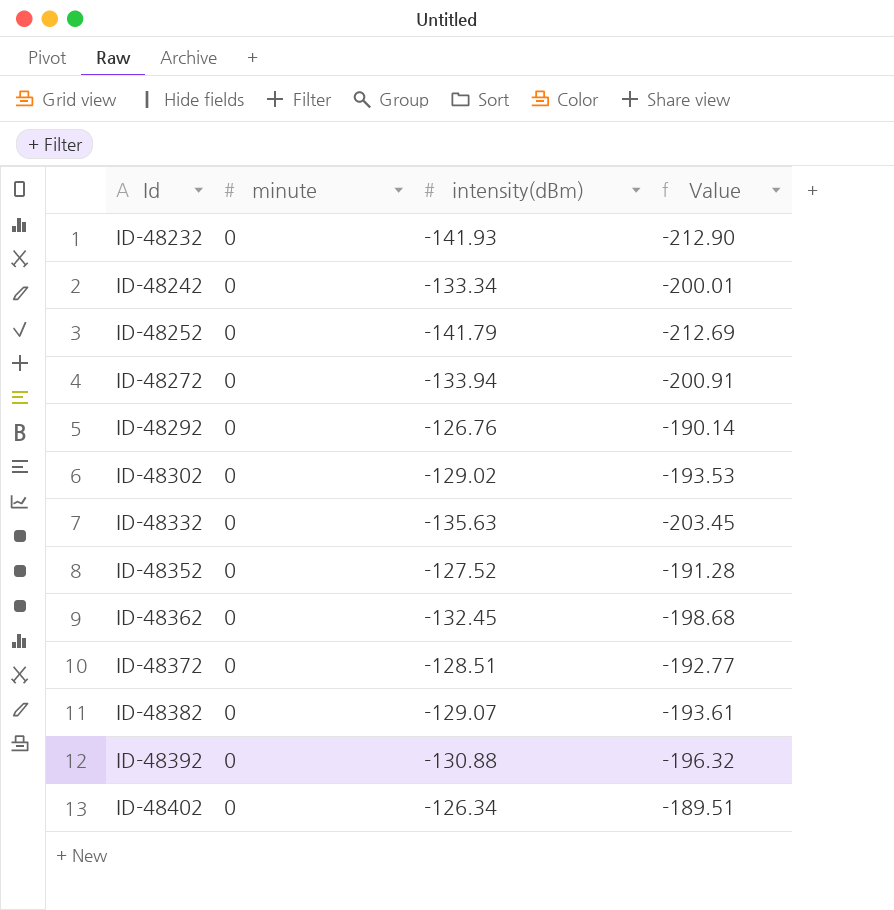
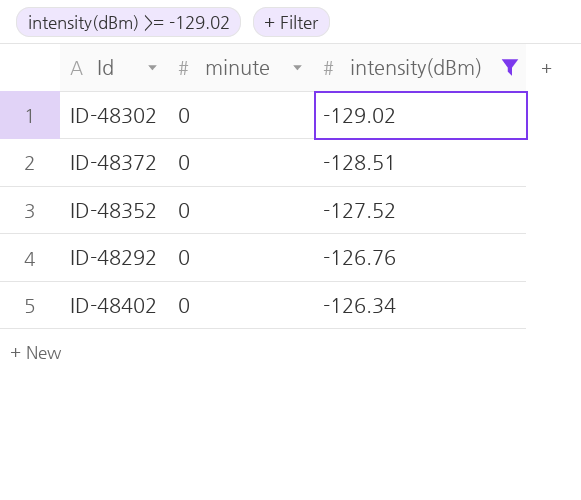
filter: none -> intensity(dBm) >= -129.02
row order: Id ascending -> intensity(dBm) ascending
column Value | formula: [intensity(dBm)] * 1.5 -> none

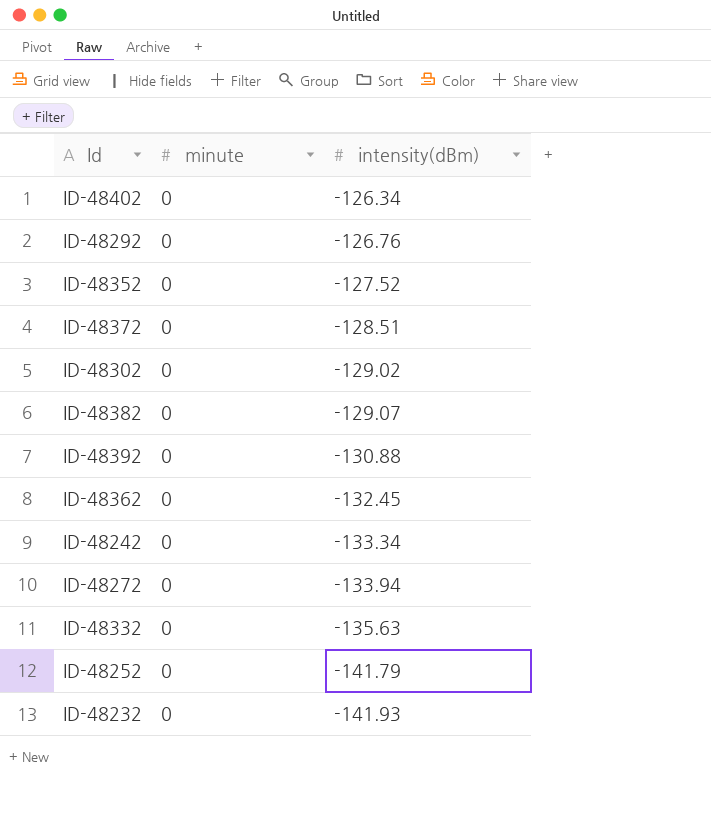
filter: intensity(dBm) >= -129.02 -> none
row order: intensity(dBm) ascending -> intensity(dBm) descending

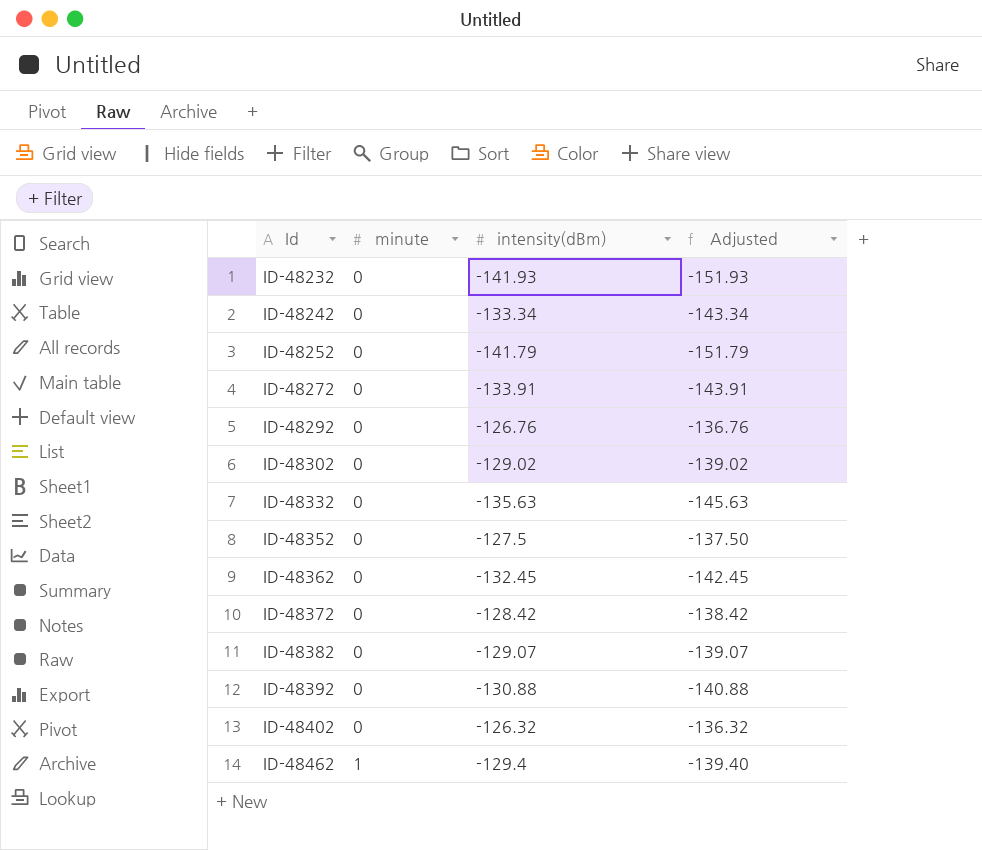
row order: intensity(dBm) descending -> Id ascending
column Adjusted | formula: none -> [intensity(dBm)] - 10
ID-48272 | intensity(dBm): -133.94 -> -133.91
ID-48352 | intensity(dBm): -127.52 -> -127.5
ID-48372 | intensity(dBm): -128.51 -> -128.42
ID-48402 | intensity(dBm): -126.34 -> -126.32
row ID-48462: none -> 1 | -129.4 | -139.40

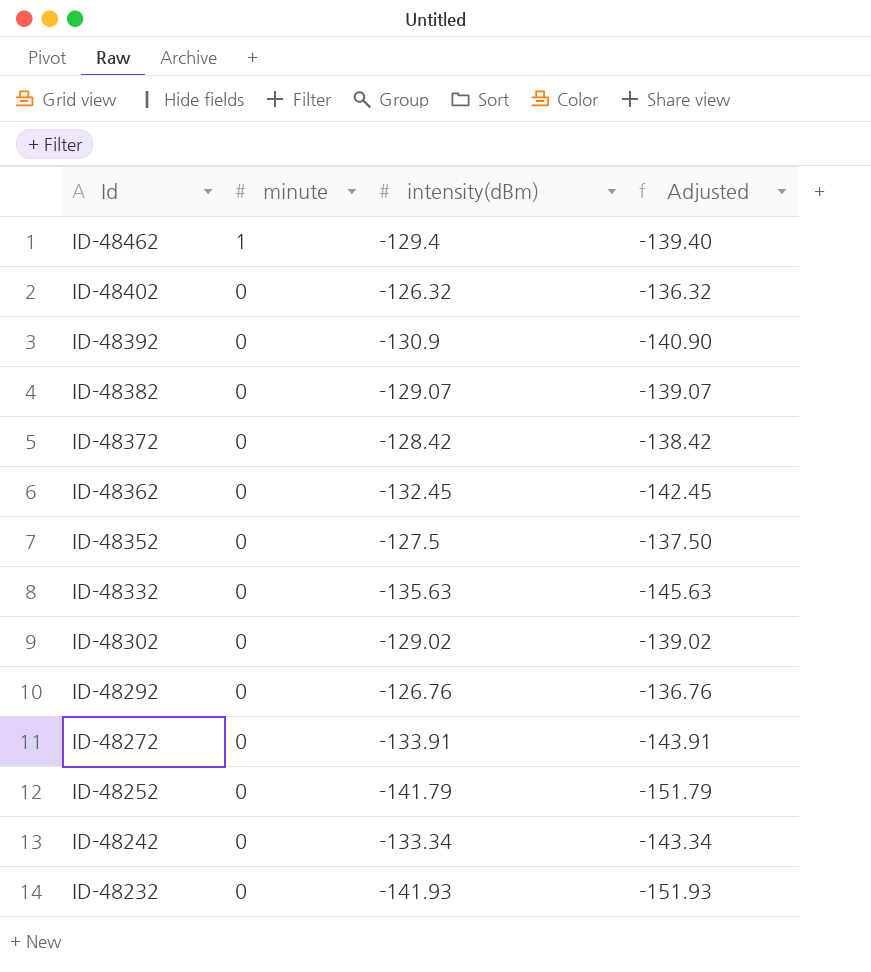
row order: Id ascending -> Id descending
ID-48392 | intensity(dBm): -130.88 -> -130.9
ID-48392 | Adjusted: -140.88 -> -140.90

